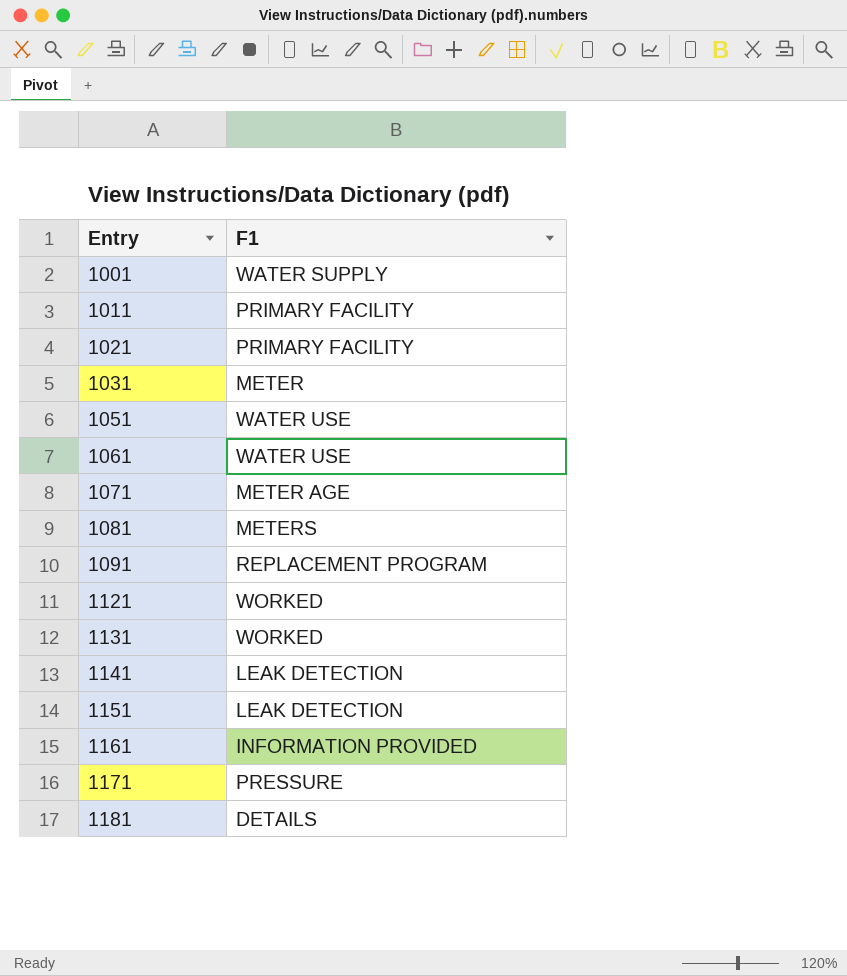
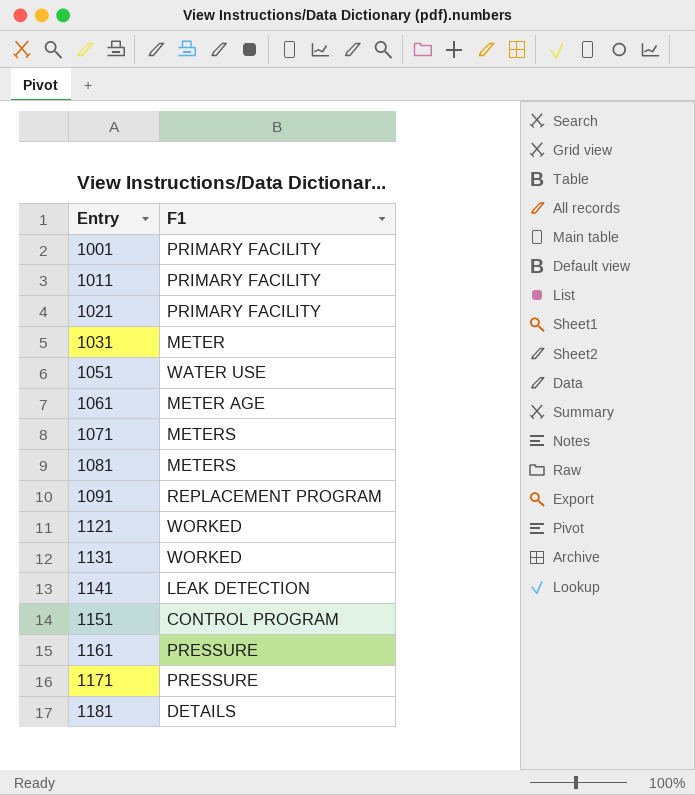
1001 | F1: WATER SUPPLY -> PRIMARY FACILITY
1061 | F1: WATER USE -> METER AGE
1071 | F1: METER AGE -> METERS
1151 | F1: LEAK DETECTION -> CONTROL PROGRAM
1161 | F1: INFORMATION PROVIDED -> PRESSURE

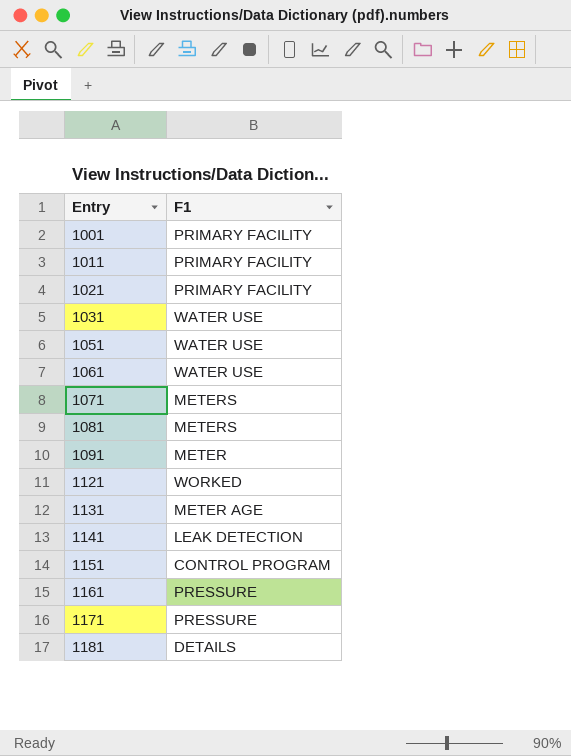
1031 | F1: METER -> WATER USE
1061 | F1: METER AGE -> WATER USE
1091 | F1: REPLACEMENT PROGRAM -> METER
1131 | F1: WORKED -> METER AGE

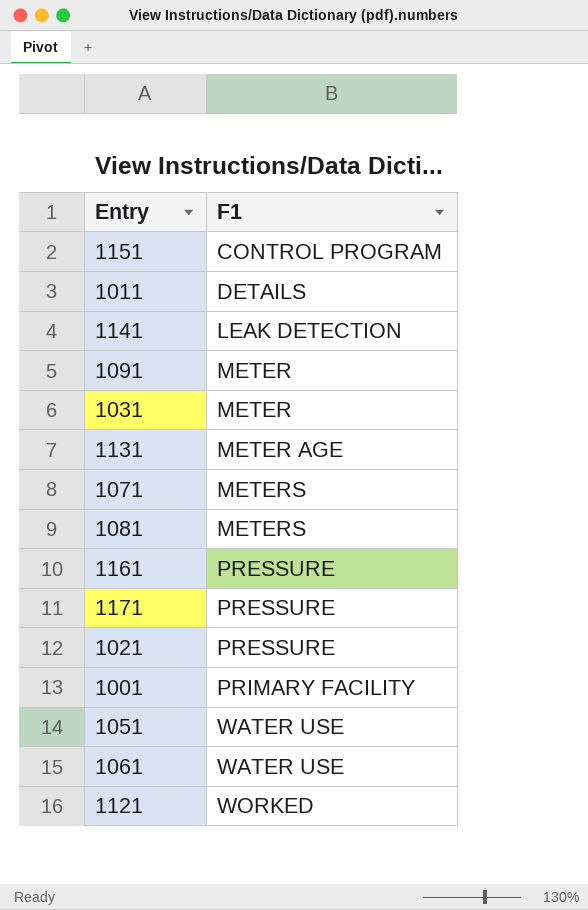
row order: Entry ascending -> F1 ascending
row 1181: DETAILS -> none
1011 | F1: PRIMARY FACILITY -> DETAILS
1031 | F1: WATER USE -> METER
1021 | F1: PRIMARY FACILITY -> PRESSURE

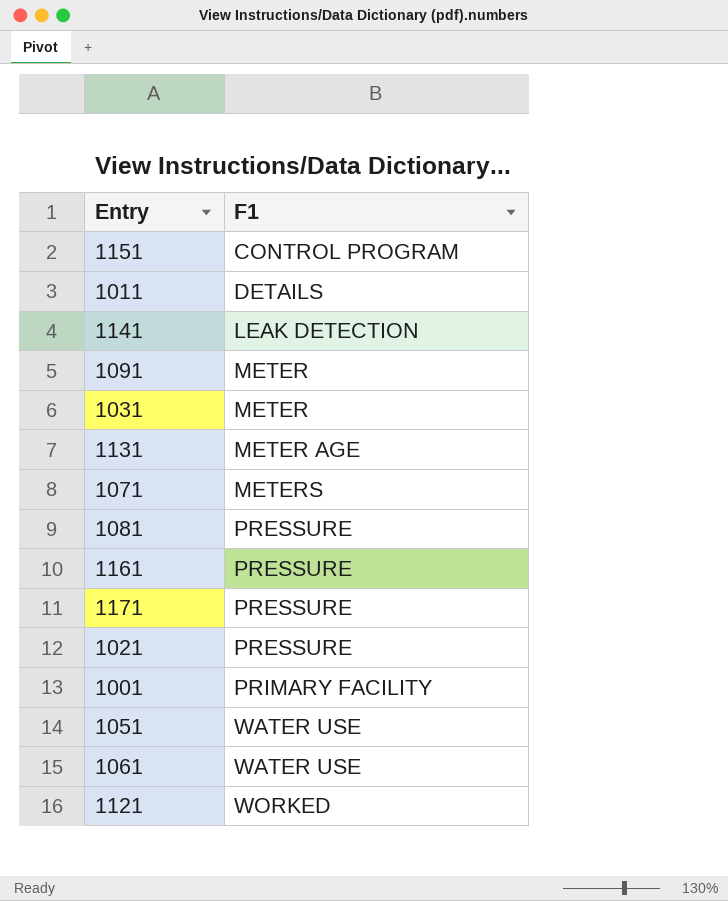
1081 | F1: METERS -> PRESSURE

